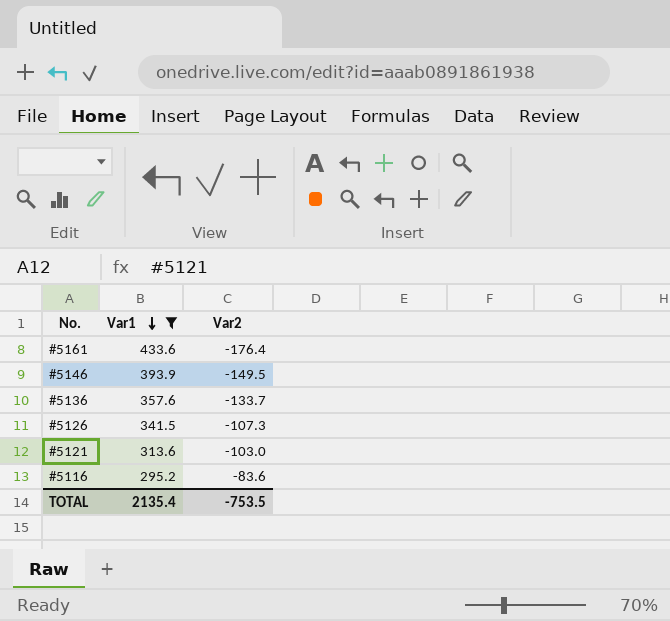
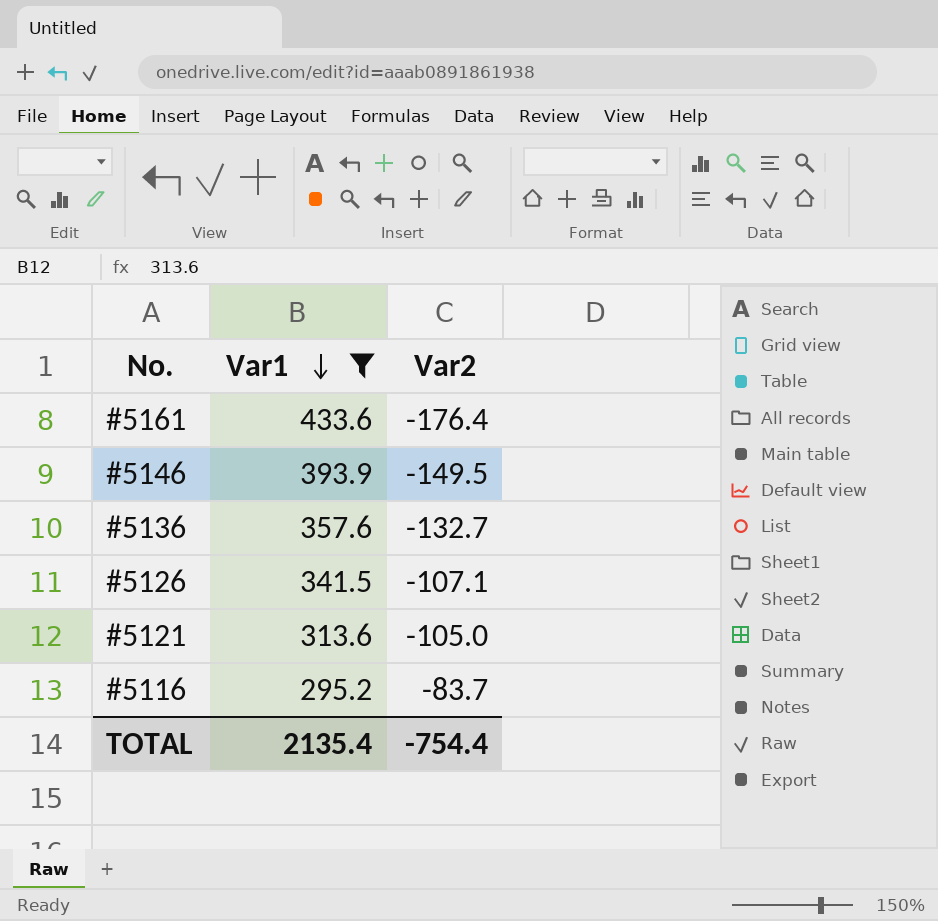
#5136 | Var2: -133.7 -> -132.7
#5126 | Var2: -107.3 -> -107.1
#5121 | Var2: -103.0 -> -105.0
#5116 | Var2: -83.6 -> -83.7
TOTAL | Var2: -753.5 -> -754.4

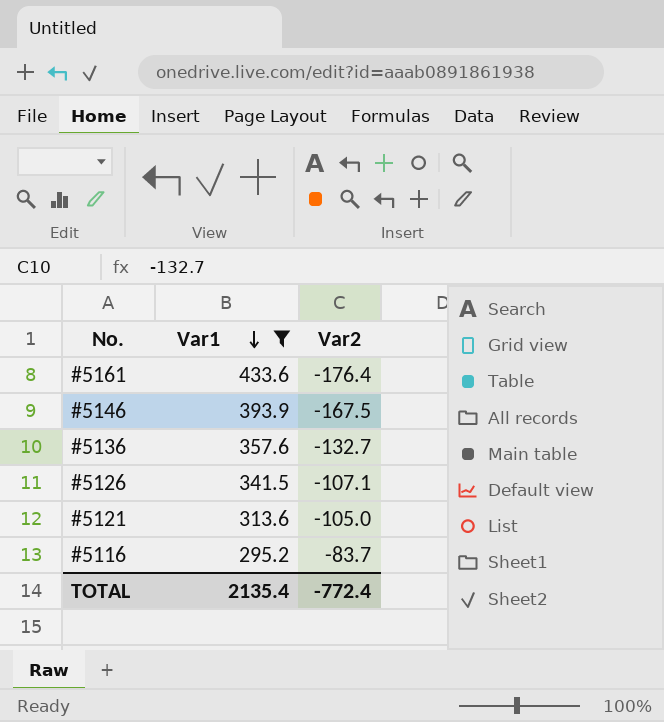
#5146 | Var2: -149.5 -> -167.5
TOTAL | Var2: -754.4 -> -772.4

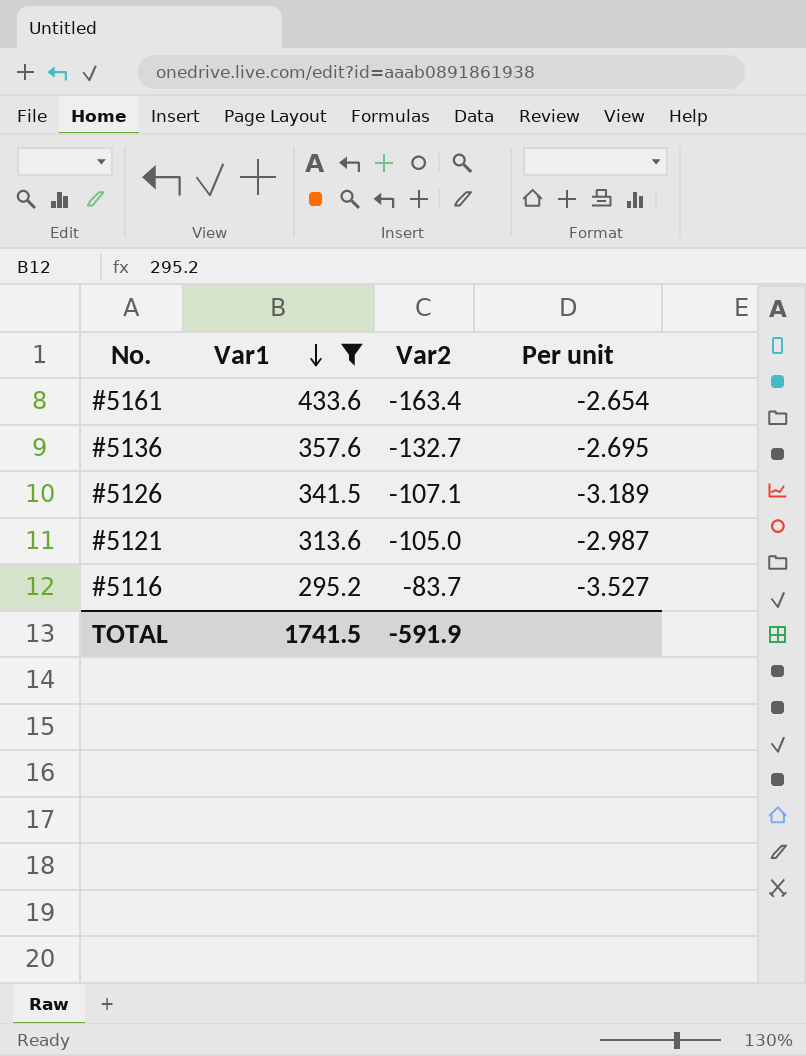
column Per unit | formula: none -> [Var1] / [Var2]
row #5146: 393.9 | -167.5 -> none
#5161 | Var2: -176.4 -> -163.4
TOTAL | Var1: 2135.4 -> 1741.5
TOTAL | Var2: -772.4 -> -591.9

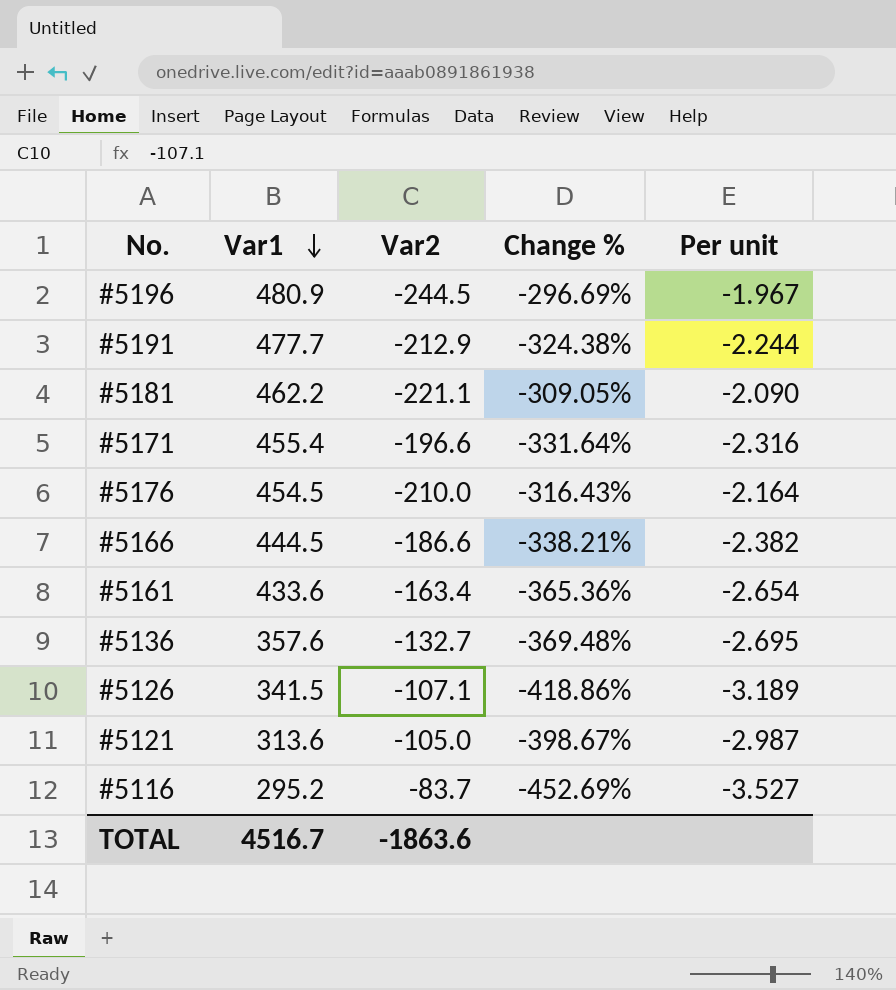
filter: Var1 <= 433.6 -> none
column Change % | formula: none -> ([Var1] - [Var2]) / [Var2]
TOTAL | Var1: 1741.5 -> 4516.7
TOTAL | Var2: -591.9 -> -1863.6

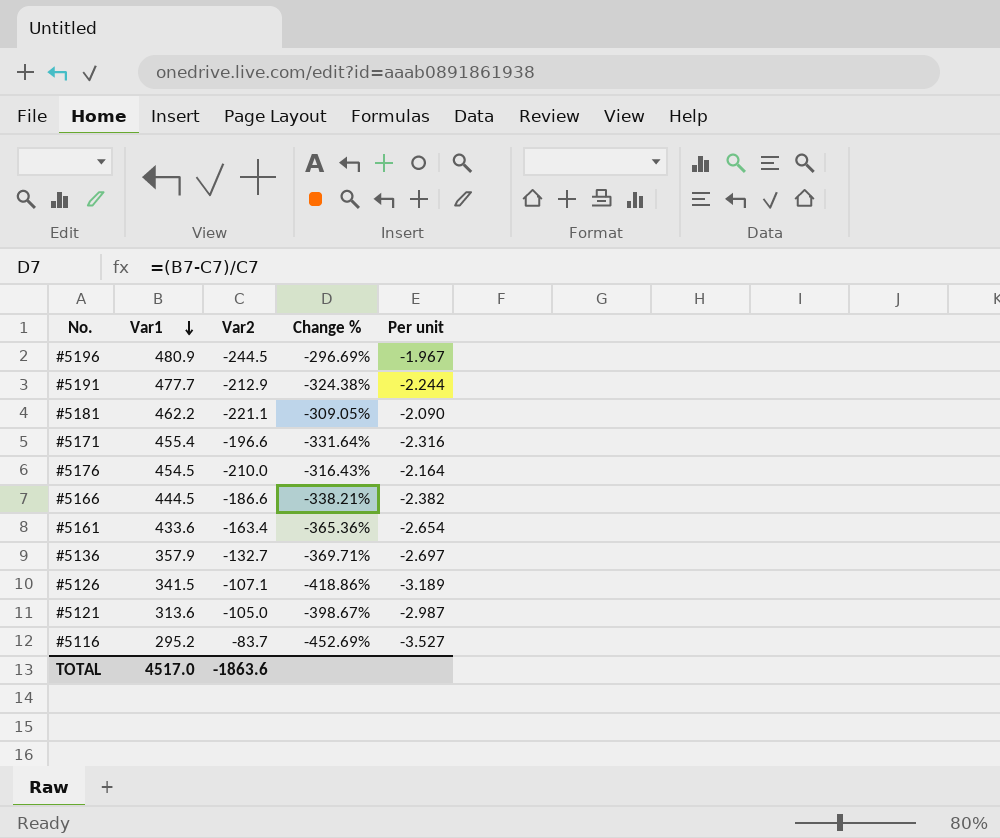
#5136 | Var1: 357.6 -> 357.9
#5136 | Change %: -369.48% -> -369.71%
#5136 | Per unit: -2.695 -> -2.697
TOTAL | Var1: 4516.7 -> 4517.0

